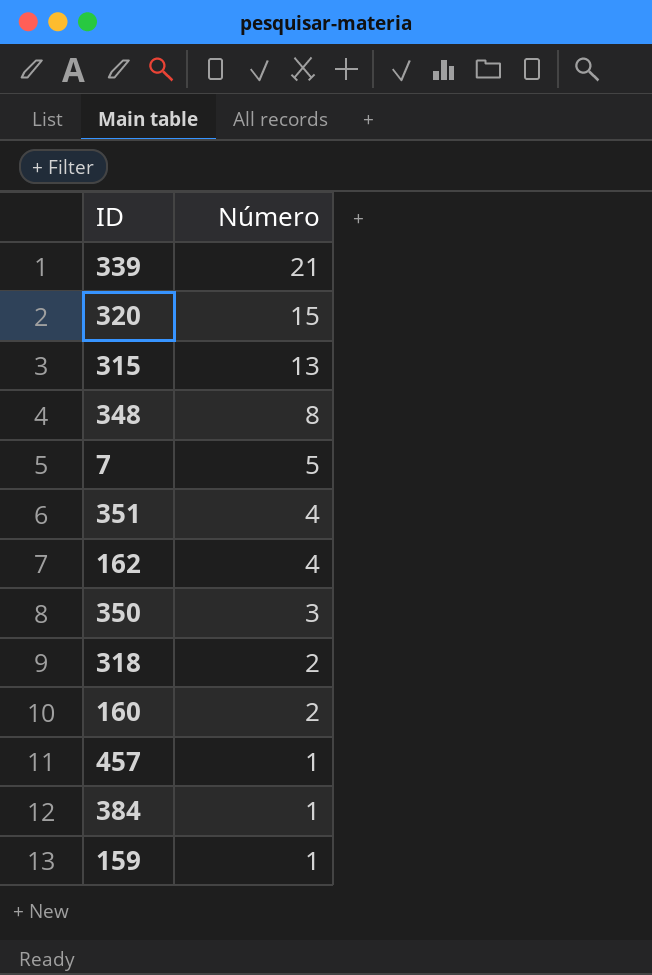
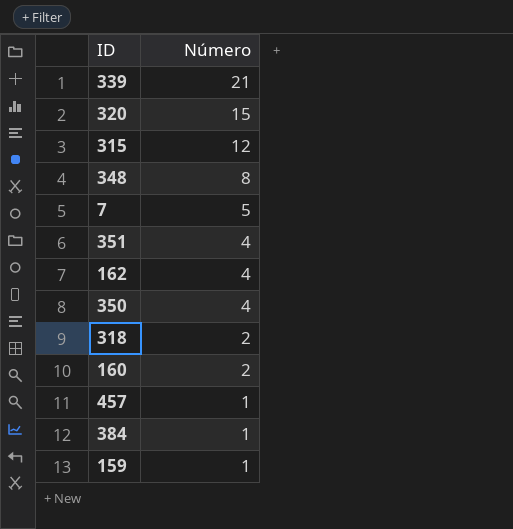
315 | Número: 13 -> 12
350 | Número: 3 -> 4

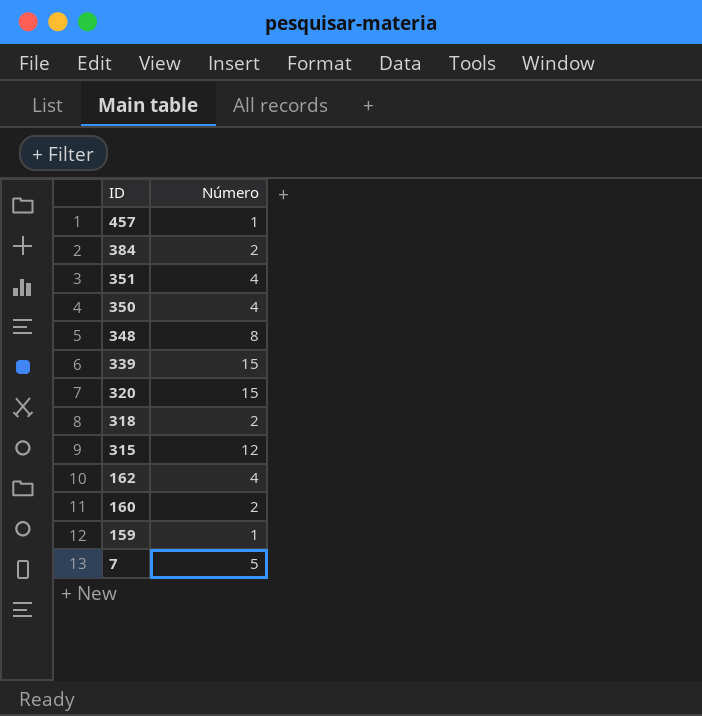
row order: Número descending -> ID descending
384 | Número: 1 -> 2
339 | Número: 21 -> 15

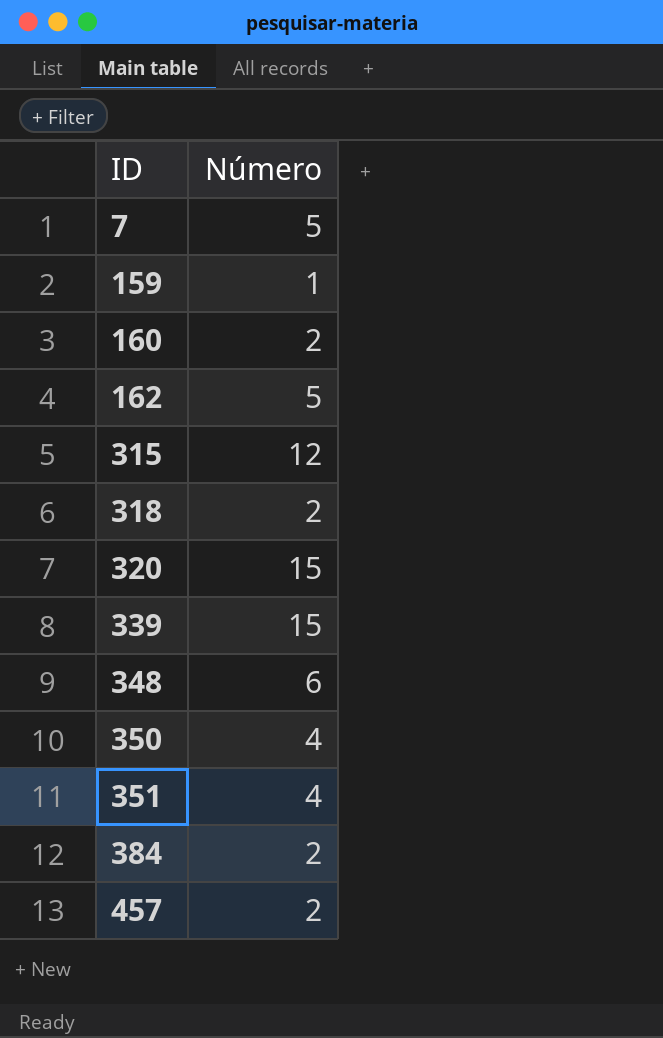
row order: ID descending -> ID ascending
162 | Número: 4 -> 5
348 | Número: 8 -> 6
457 | Número: 1 -> 2

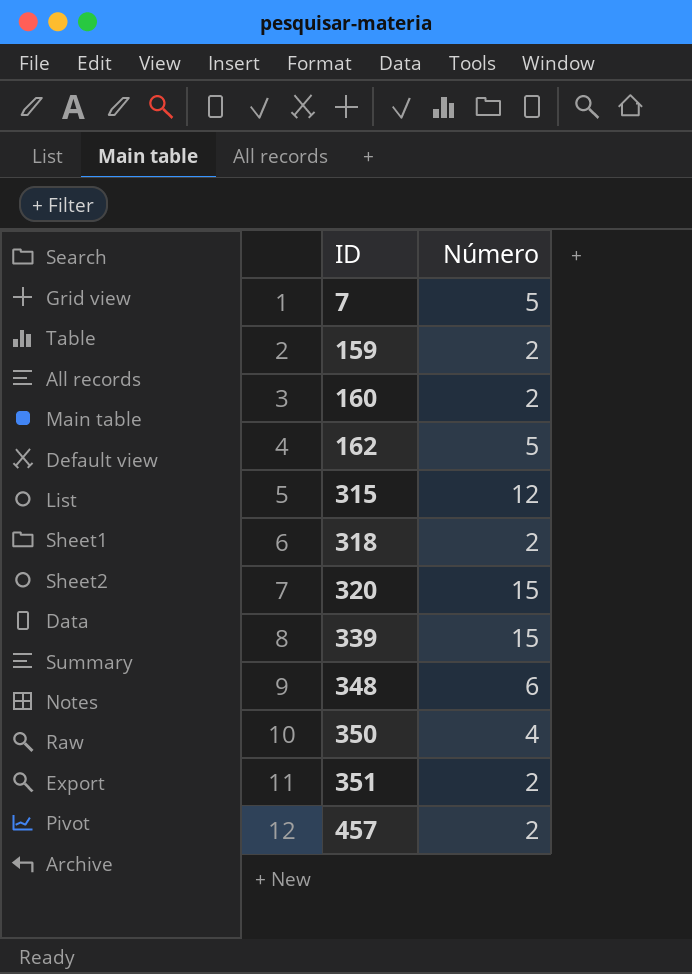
row 384: 2 -> none
159 | Número: 1 -> 2
351 | Número: 4 -> 2

